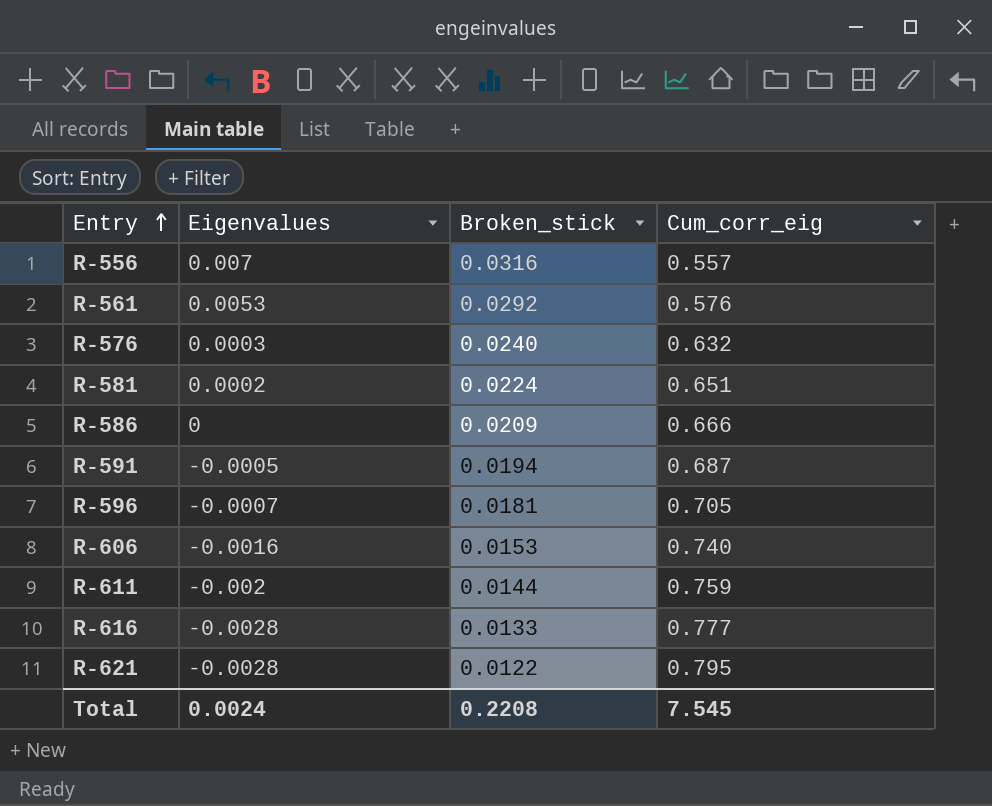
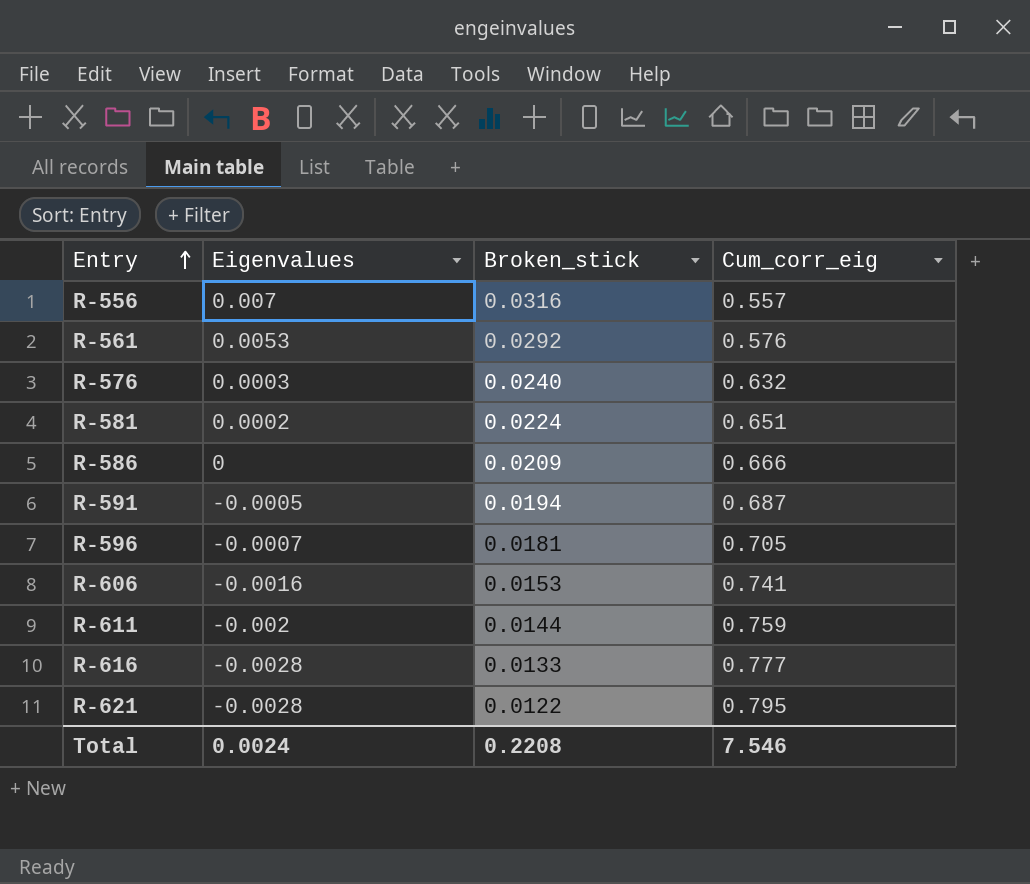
R-606 | Cum_corr_eig: 0.740 -> 0.741
Total | Cum_corr_eig: 7.545 -> 7.546

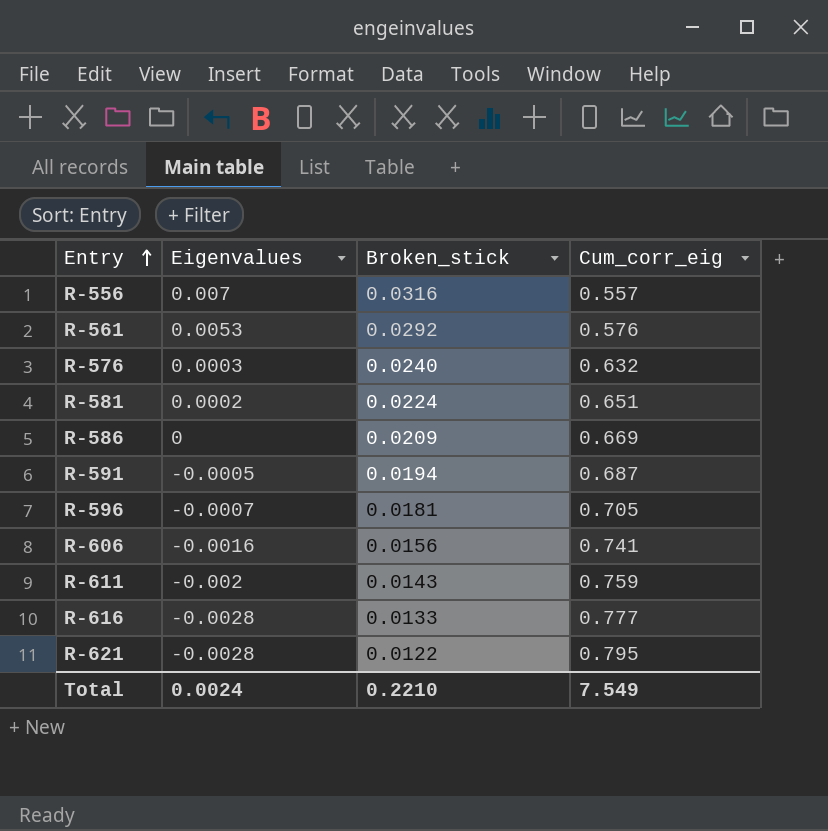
R-586 | Cum_corr_eig: 0.666 -> 0.669
R-606 | Broken_stick: 0.0153 -> 0.0156
R-611 | Broken_stick: 0.0144 -> 0.0143
Total | Broken_stick: 0.2208 -> 0.2210
Total | Cum_corr_eig: 7.546 -> 7.549

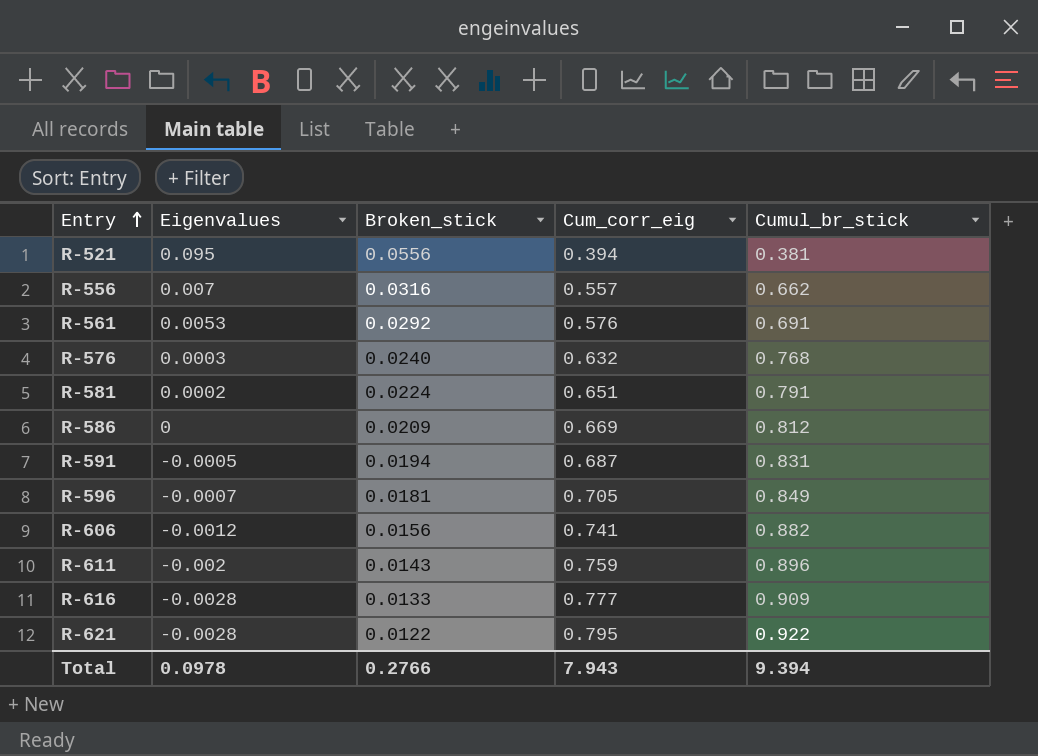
column Cumul_br_stick | position: none -> 5
row R-521: none -> 0.095 | 0.0556 | 0.394 | 0.381
R-606 | Eigenvalues: -0.0016 -> -0.0012
Total | Eigenvalues: 0.0024 -> 0.0978
Total | Broken_stick: 0.2210 -> 0.2766
Total | Cum_corr_eig: 7.549 -> 7.943

